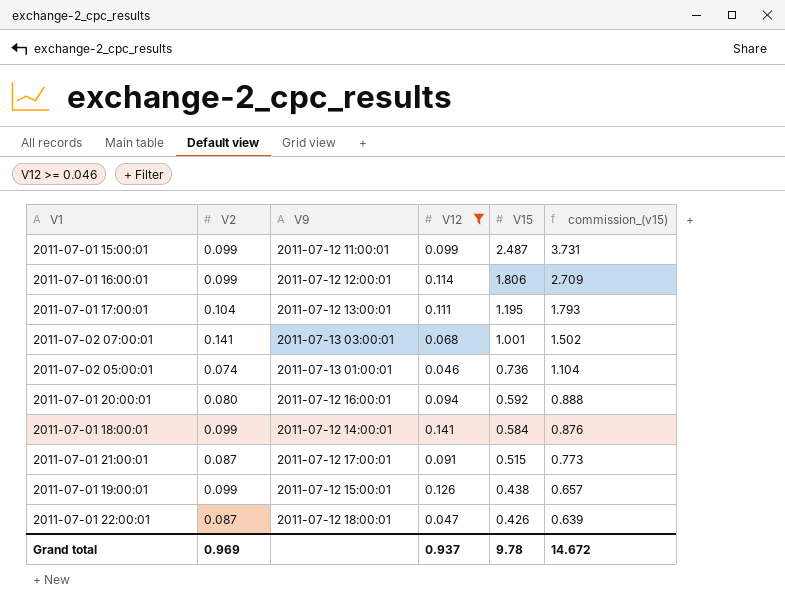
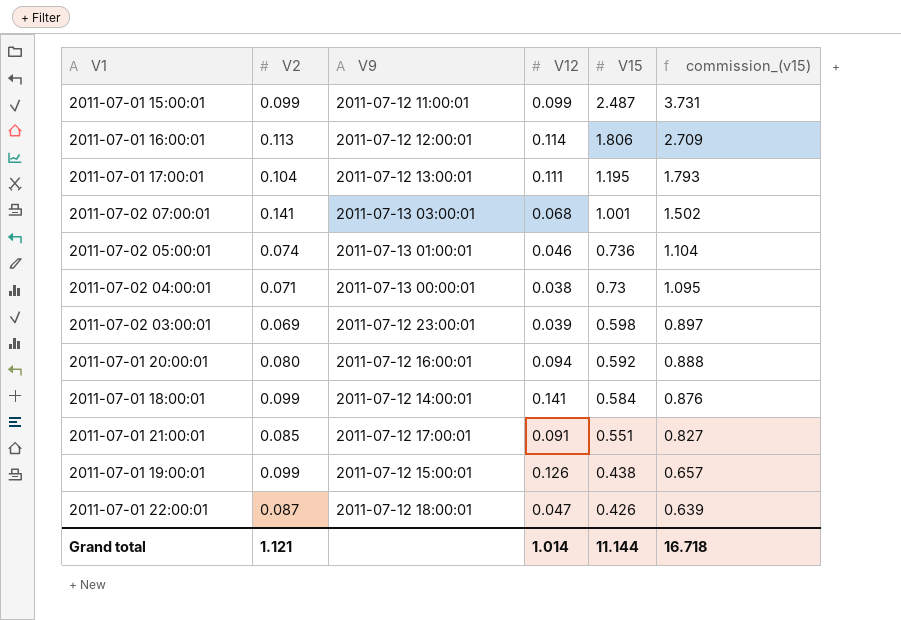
filter: V12 >= 0.046 -> none
2011-07-01 16:00:01 | V2: 0.099 -> 0.113
2011-07-01 21:00:01 | V2: 0.087 -> 0.085
2011-07-01 21:00:01 | V15: 0.515 -> 0.551
2011-07-01 21:00:01 | commission_(v15): 0.773 -> 0.827
Grand total | V2: 0.969 -> 1.121
Grand total | V12: 0.937 -> 1.014
Grand total | V15: 9.78 -> 11.144
Grand total | commission_(v15): 14.672 -> 16.718

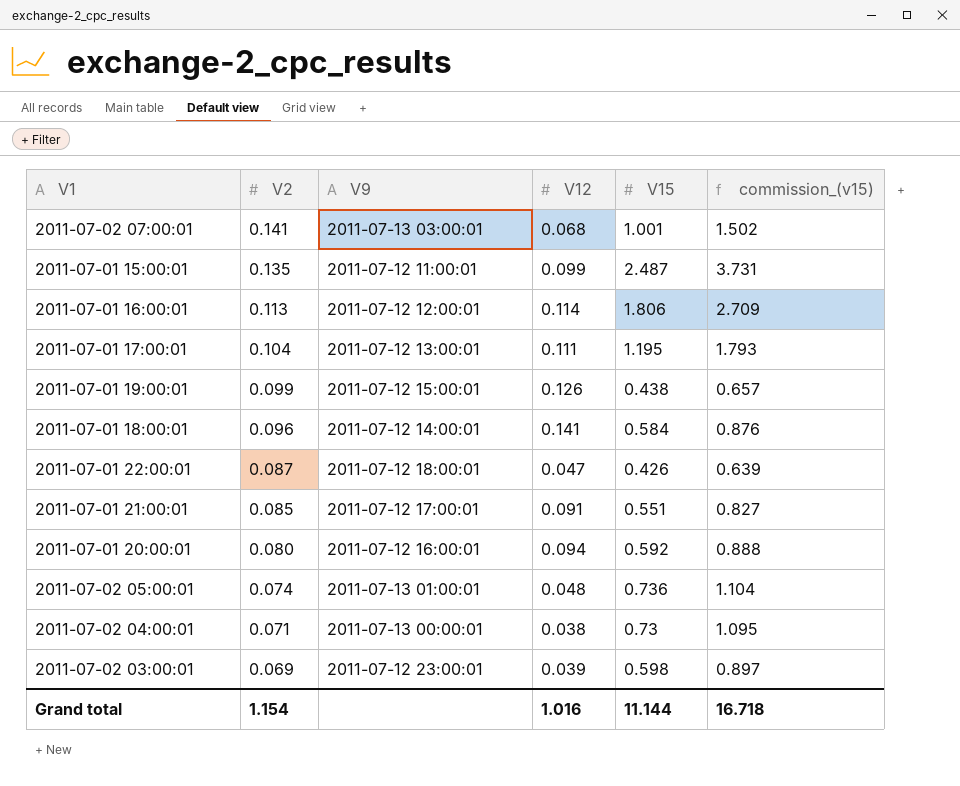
row order: V15 descending -> V2 descending
2011-07-01 15:00:01 | V2: 0.099 -> 0.135
2011-07-01 18:00:01 | V2: 0.099 -> 0.096
2011-07-02 05:00:01 | V12: 0.046 -> 0.048
Grand total | V2: 1.121 -> 1.154
Grand total | V12: 1.014 -> 1.016

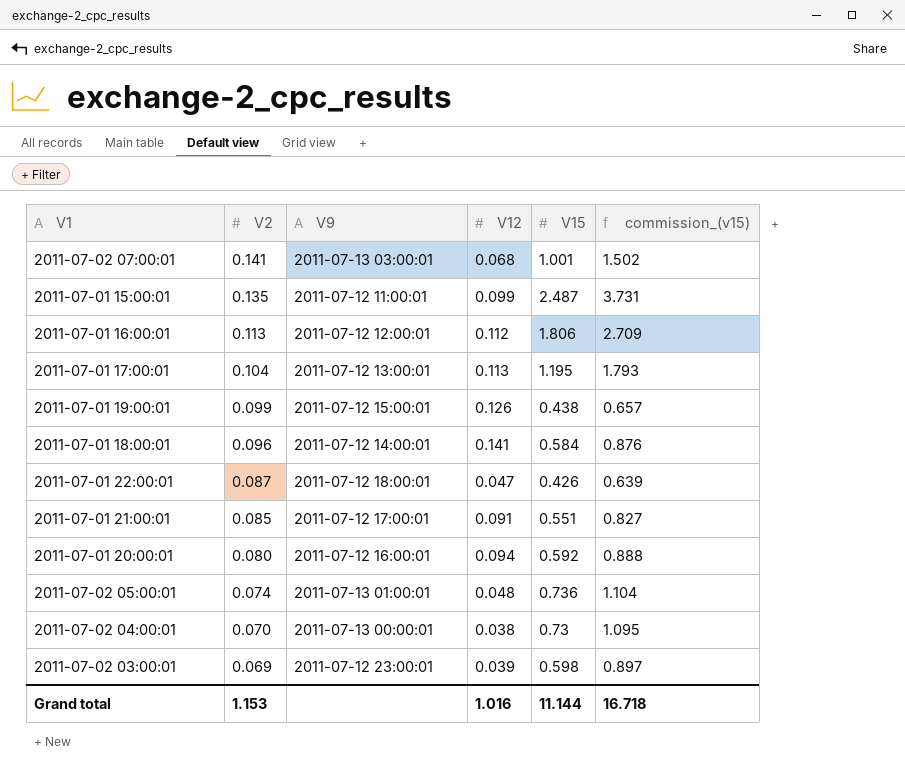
2011-07-01 16:00:01 | V12: 0.114 -> 0.112
2011-07-01 17:00:01 | V12: 0.111 -> 0.113
2011-07-02 04:00:01 | V2: 0.071 -> 0.070
Grand total | V2: 1.154 -> 1.153

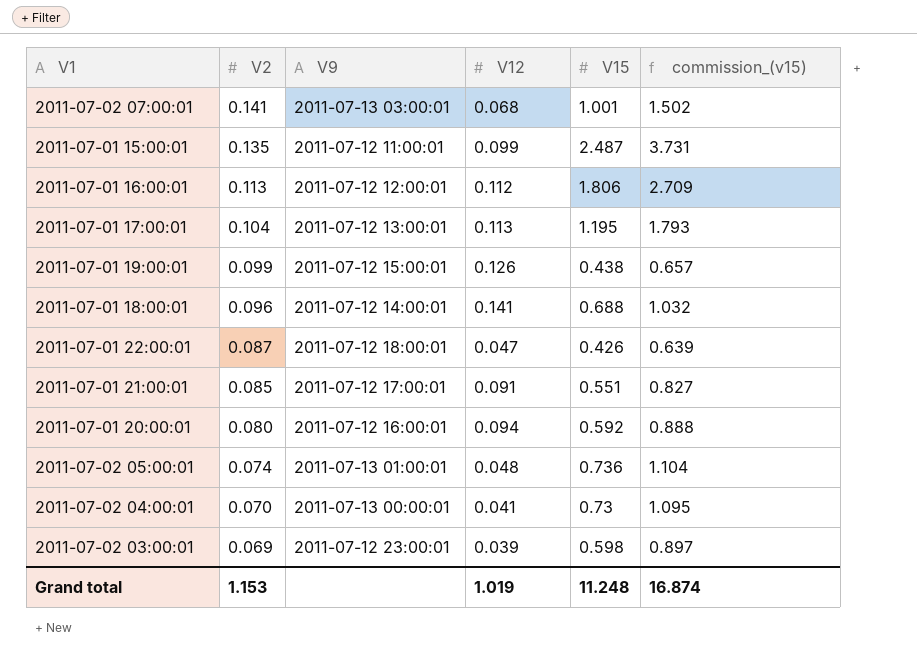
2011-07-01 18:00:01 | V15: 0.584 -> 0.688
2011-07-01 18:00:01 | commission_(v15): 0.876 -> 1.032
2011-07-02 04:00:01 | V12: 0.038 -> 0.041
Grand total | V12: 1.016 -> 1.019
Grand total | V15: 11.144 -> 11.248
Grand total | commission_(v15): 16.718 -> 16.874

